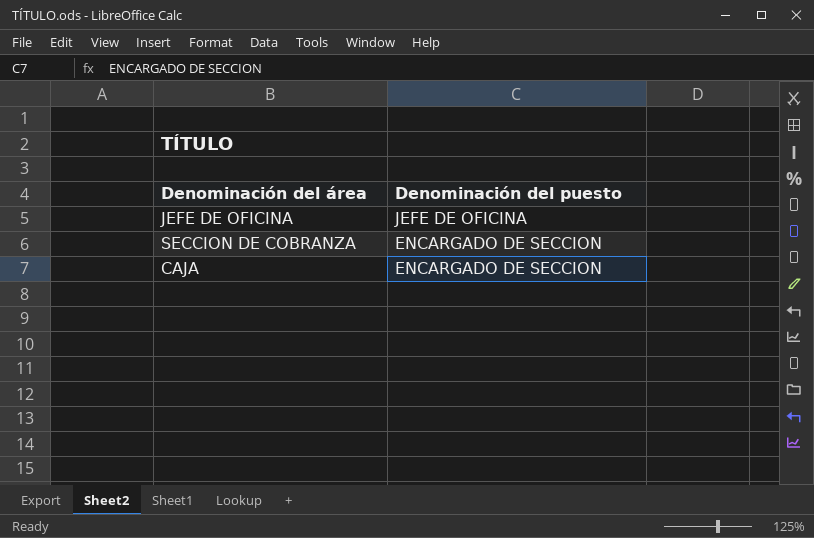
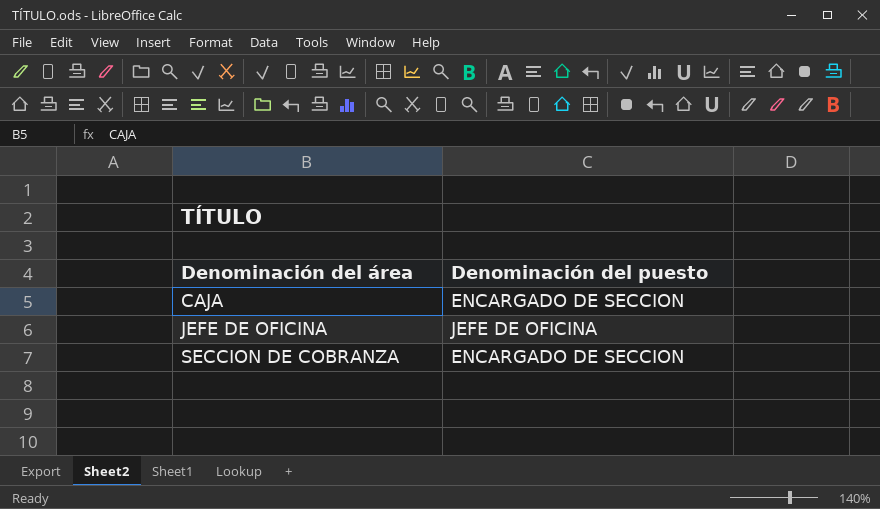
row order: Denominación del puesto descending -> Denominación del área ascending

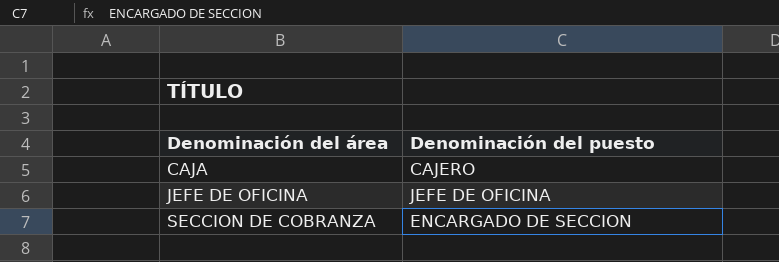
CAJA | Denominación del puesto: ENCARGADO DE SECCION -> CAJERO

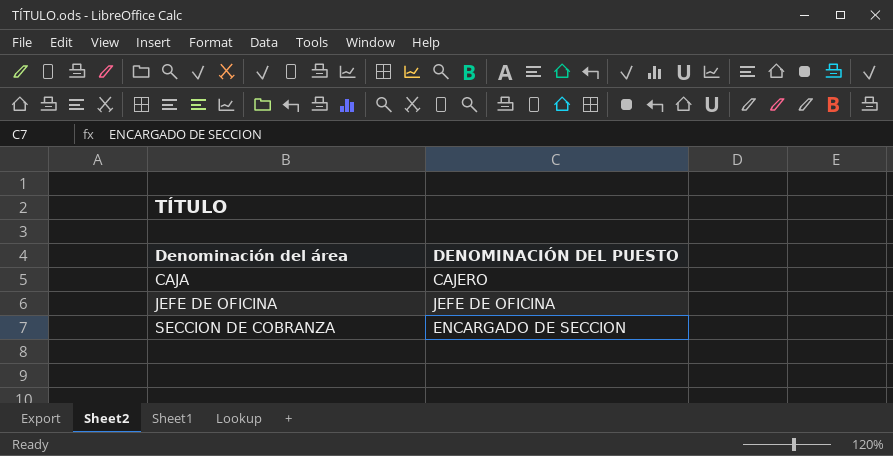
column name: Denominación del puesto -> DENOMINACIÓN DEL PUESTO

